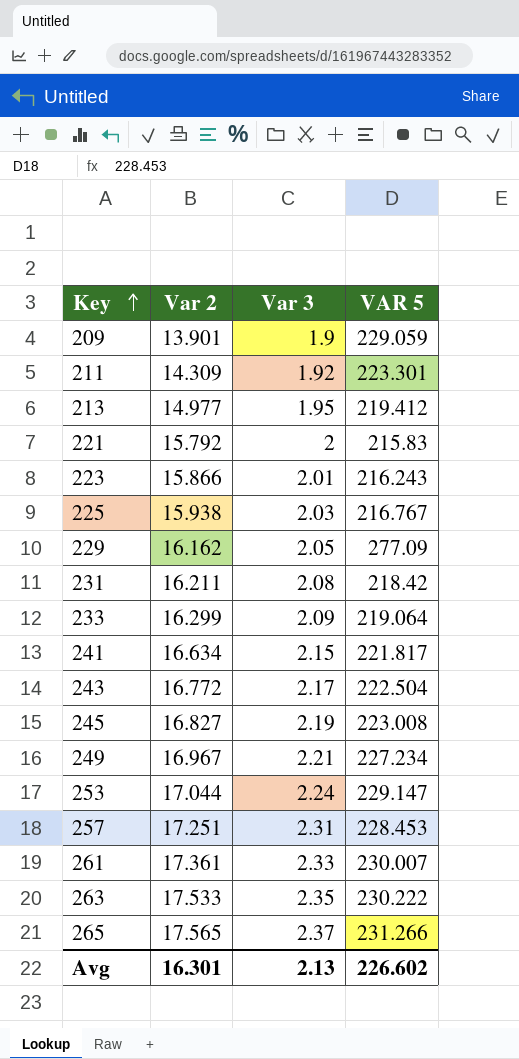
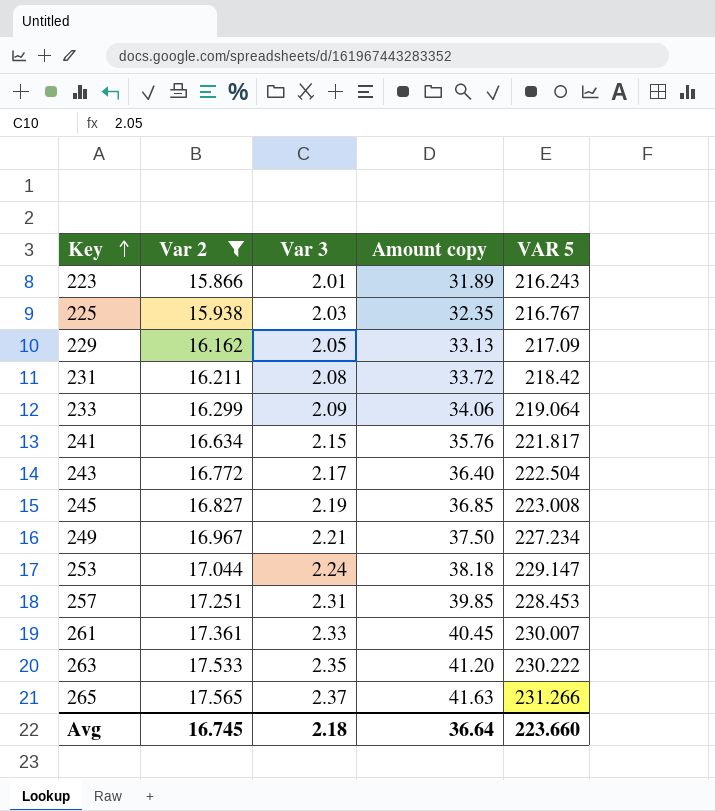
filter: none -> Var 2 >= 15.866
column Amount copy | formula: none -> [Var 2] * [Var 3]
229 | VAR 5: 277.09 -> 217.09
Avg | Var 2: 16.301 -> 16.745
Avg | Var 3: 2.13 -> 2.18
Avg | VAR 5: 226.602 -> 223.660

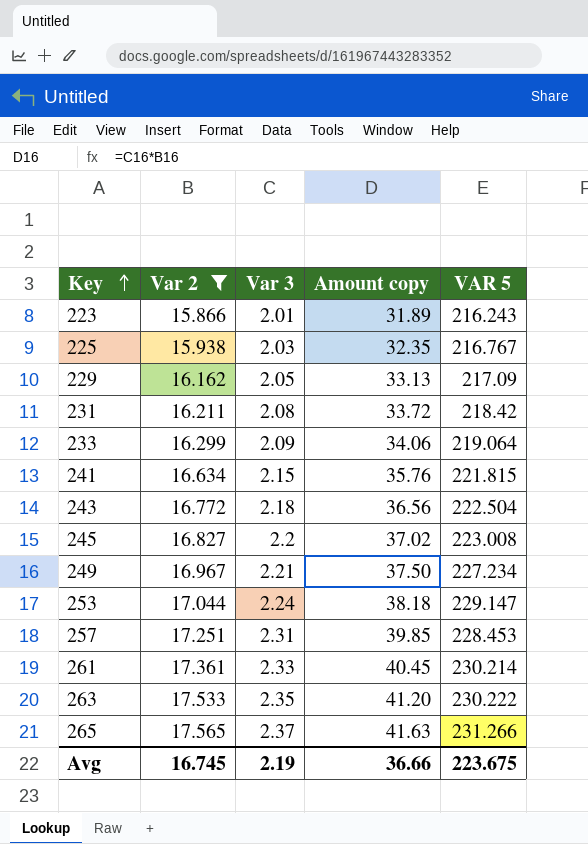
241 | VAR 5: 221.817 -> 221.815
243 | Var 3: 2.17 -> 2.18
243 | Amount copy: 36.40 -> 36.56
245 | Var 3: 2.19 -> 2.2
245 | Amount copy: 36.85 -> 37.02
261 | VAR 5: 230.007 -> 230.214
Avg | Var 3: 2.18 -> 2.19
Avg | Amount copy: 36.64 -> 36.66
Avg | VAR 5: 223.660 -> 223.675

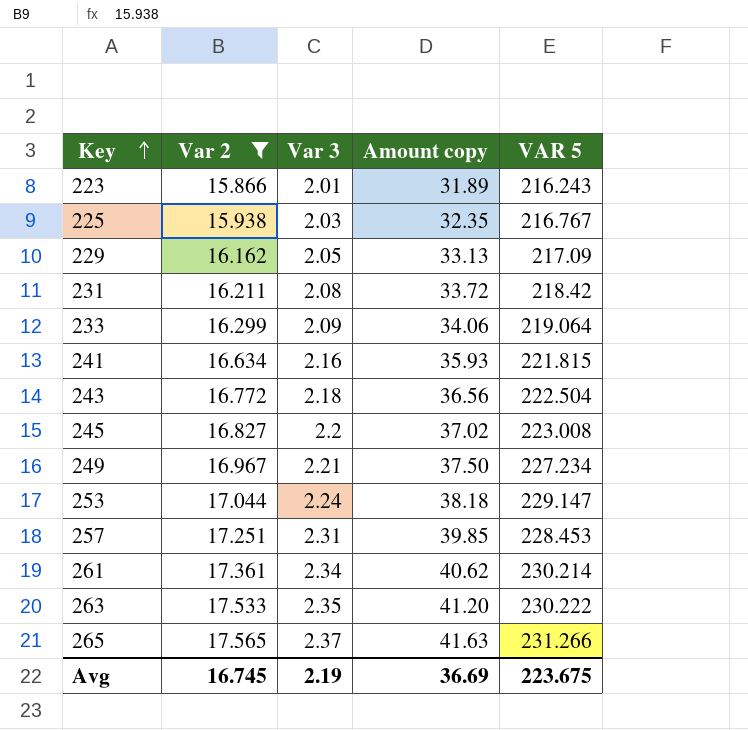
241 | Var 3: 2.15 -> 2.16
241 | Amount copy: 35.76 -> 35.93
261 | Var 3: 2.33 -> 2.34
261 | Amount copy: 40.45 -> 40.62
Avg | Amount copy: 36.66 -> 36.69

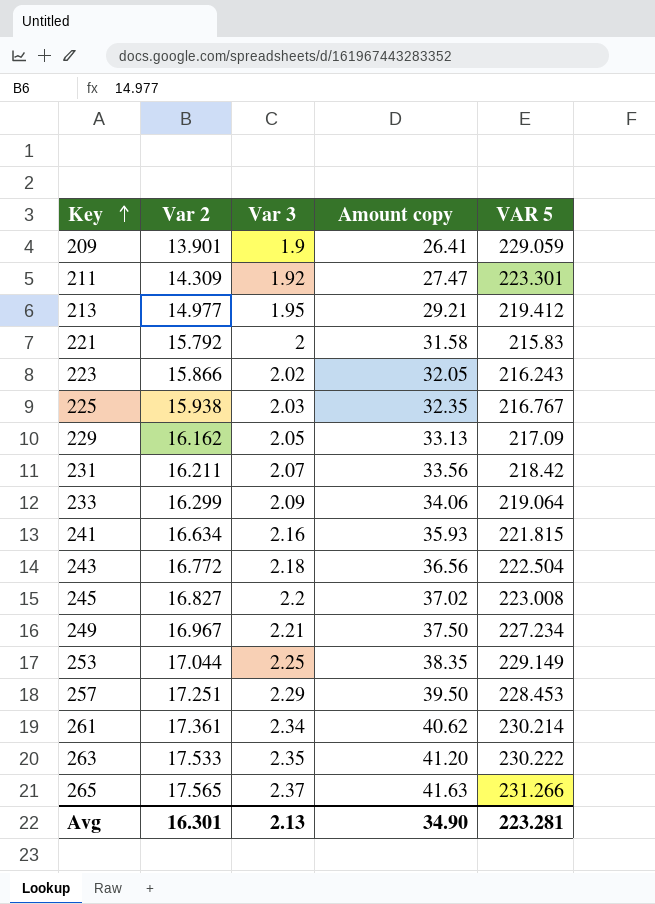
filter: Var 2 >= 15.866 -> none
223 | Var 3: 2.01 -> 2.02
223 | Amount copy: 31.89 -> 32.05
231 | Var 3: 2.08 -> 2.07
231 | Amount copy: 33.72 -> 33.56
253 | Var 3: 2.24 -> 2.25
253 | Amount copy: 38.18 -> 38.35
253 | VAR 5: 229.147 -> 229.149
257 | Var 3: 2.31 -> 2.29
257 | Amount copy: 39.85 -> 39.50
Avg | Var 2: 16.745 -> 16.301
Avg | Var 3: 2.19 -> 2.13
Avg | Amount copy: 36.69 -> 34.90
Avg | VAR 5: 223.675 -> 223.281

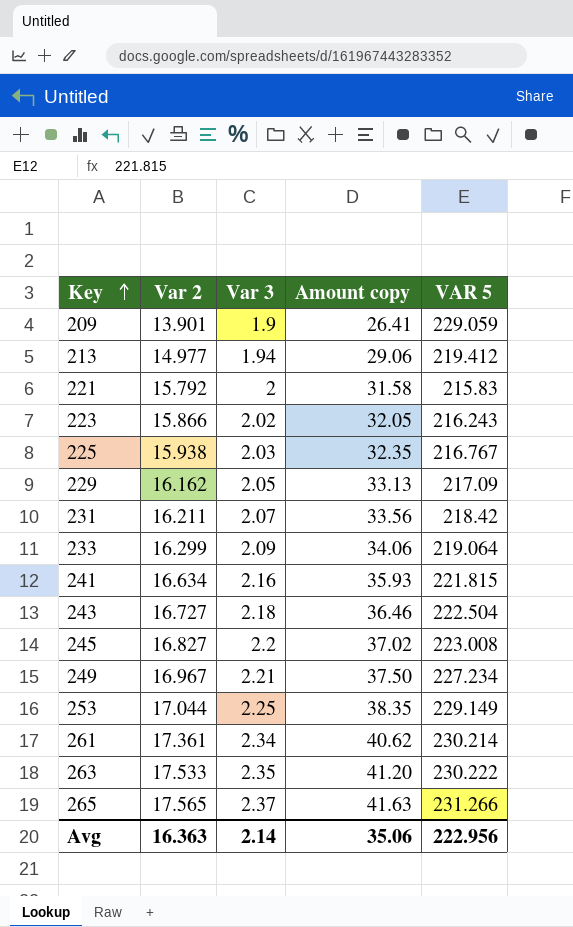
row 211: 14.309 | 1.92 | 27.47 | 223.301 -> none
row 257: 17.251 | 2.29 | 39.50 | 228.453 -> none
213 | Var 3: 1.95 -> 1.94
213 | Amount copy: 29.21 -> 29.06
243 | Var 2: 16.772 -> 16.727
243 | Amount copy: 36.56 -> 36.46
Avg | Var 2: 16.301 -> 16.363
Avg | Var 3: 2.13 -> 2.14
Avg | Amount copy: 34.90 -> 35.06
Avg | VAR 5: 223.281 -> 222.956

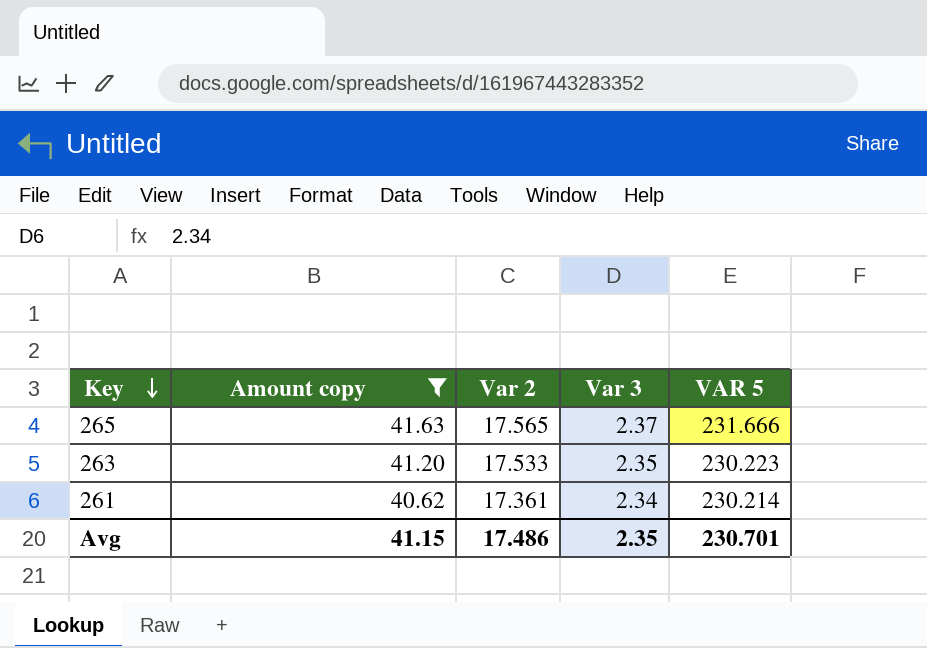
filter: none -> Amount copy >= 40.62
row order: Key ascending -> Key descending
column Amount copy | position: 4 -> 2
265 | VAR 5: 231.266 -> 231.666
263 | VAR 5: 230.222 -> 230.223
Avg | Amount copy: 35.06 -> 41.15
Avg | Var 2: 16.363 -> 17.486
Avg | Var 3: 2.14 -> 2.35
Avg | VAR 5: 222.956 -> 230.701

